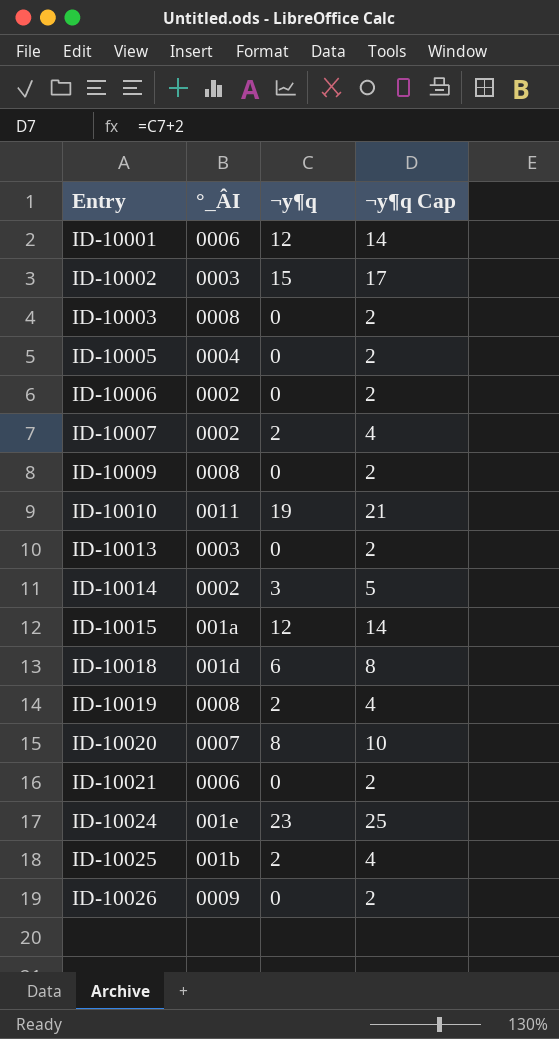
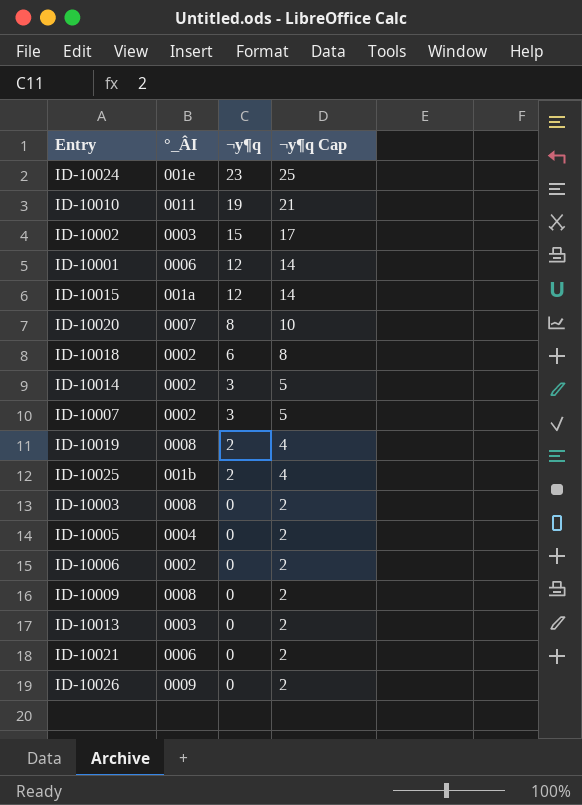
row order: Entry ascending -> ¬y¶q descending
ID-10018 | °_ÂI: 001d -> 0002
ID-10007 | ¬y¶q: 2 -> 3
ID-10007 | ¬y¶q Cap: 4 -> 5

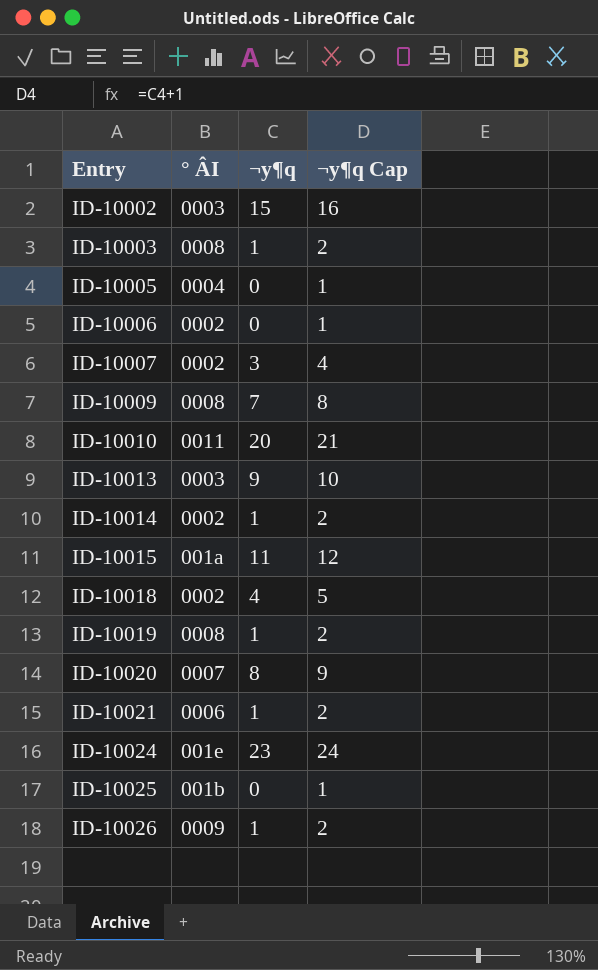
row order: ¬y¶q descending -> Entry ascending
column name: °_ÂI -> ° ÂI
column ¬y¶q Cap | formula: [¬y¶q] + 2 -> [¬y¶q] + 1
row ID-10001: 0006 | 12 | 14 -> none
ID-10003 | ¬y¶q: 0 -> 1
ID-10009 | ¬y¶q: 0 -> 7
ID-10010 | ¬y¶q: 19 -> 20
ID-10013 | ¬y¶q: 0 -> 9
ID-10014 | ¬y¶q: 3 -> 1
ID-10015 | ¬y¶q: 12 -> 11
ID-10018 | ¬y¶q: 6 -> 4
ID-10019 | ¬y¶q: 2 -> 1
ID-10021 | ¬y¶q: 0 -> 1
ID-10025 | ¬y¶q: 2 -> 0
ID-10026 | ¬y¶q: 0 -> 1

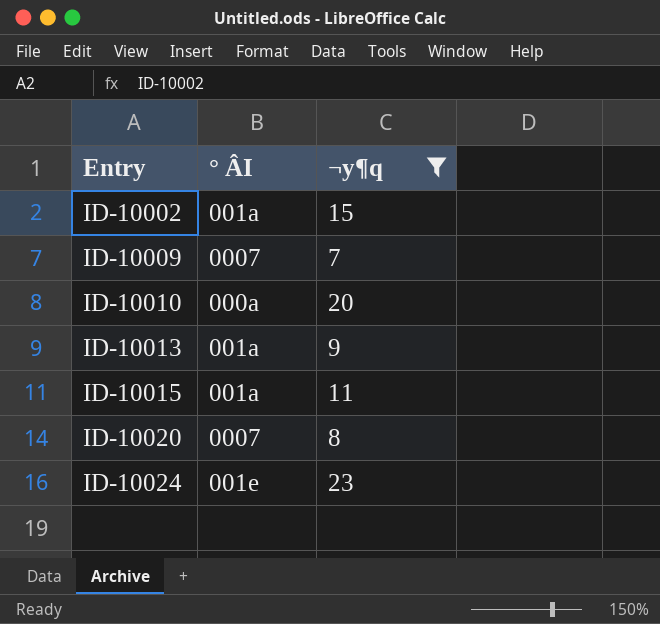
filter: none -> ¬y¶q >= 7
column ¬y¶q Cap | formula: [¬y¶q] + 1 -> none
ID-10002 | ° ÂI: 0003 -> 001a
ID-10009 | ° ÂI: 0008 -> 0007
ID-10010 | ° ÂI: 0011 -> 000a
ID-10013 | ° ÂI: 0003 -> 001a

